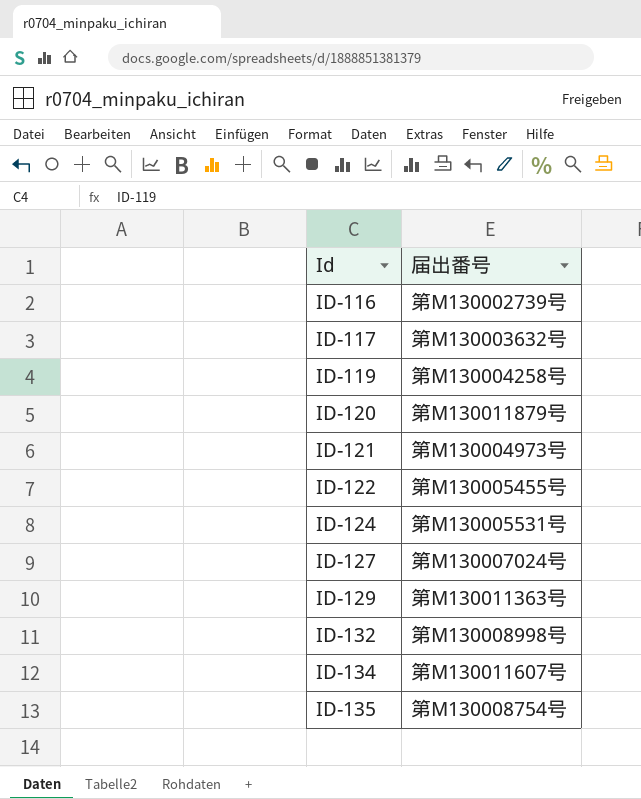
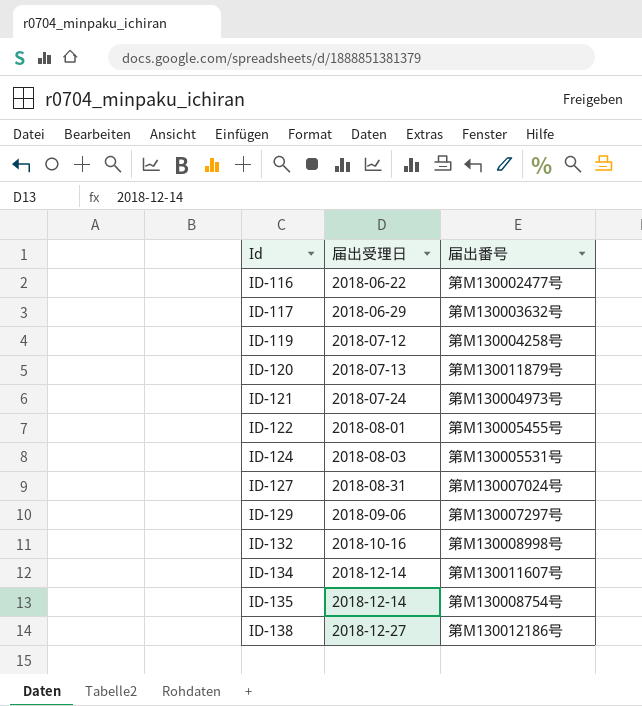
column 届出受理日 | position: none -> 2
ID-116 | 届出番号: 第M130002739号 -> 第M130002477号
ID-129 | 届出番号: 第M130011363号 -> 第M130007297号
row ID-138: none -> 2018-12-27 | 第M130012186号

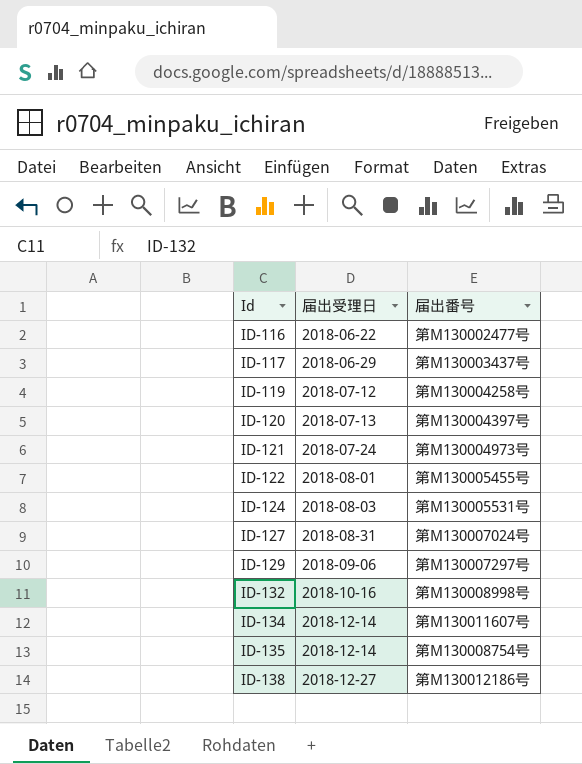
ID-117 | 届出番号: 第M130003632号 -> 第M130003437号
ID-120 | 届出番号: 第M130011879号 -> 第M130004397号

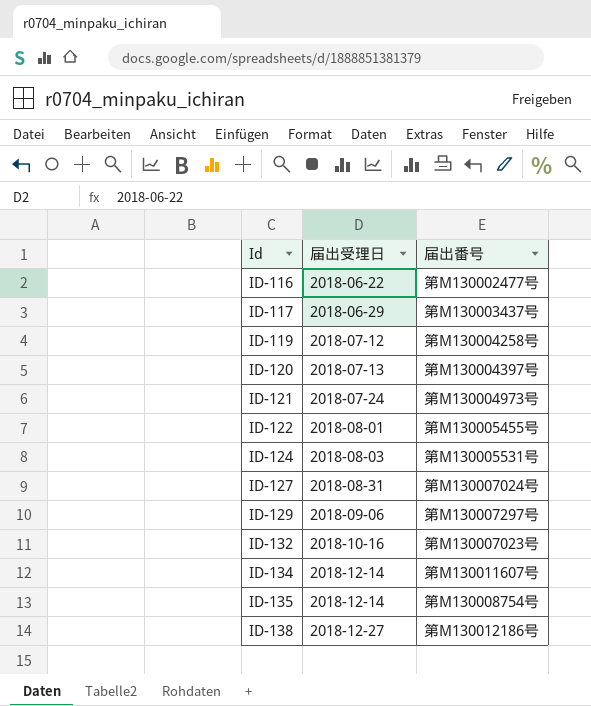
ID-132 | 届出番号: 第M130008998号 -> 第M130007023号

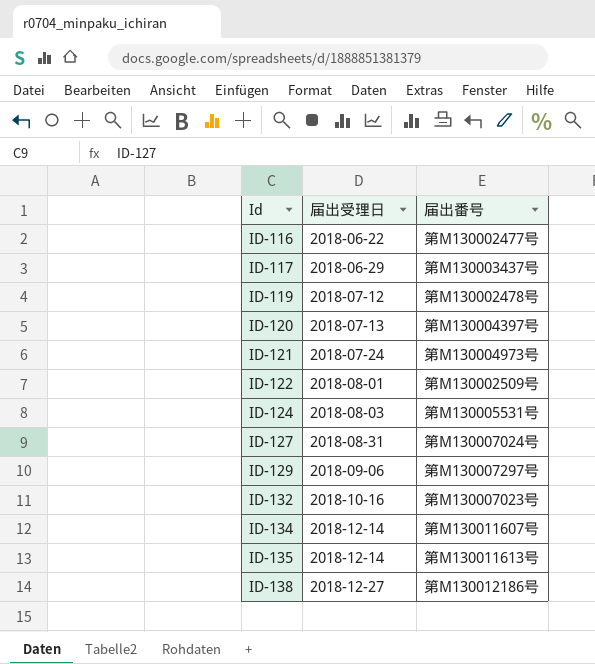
ID-119 | 届出番号: 第M130004258号 -> 第M130002478号
ID-122 | 届出番号: 第M130005455号 -> 第M130002509号
ID-135 | 届出番号: 第M130008754号 -> 第M130011613号

